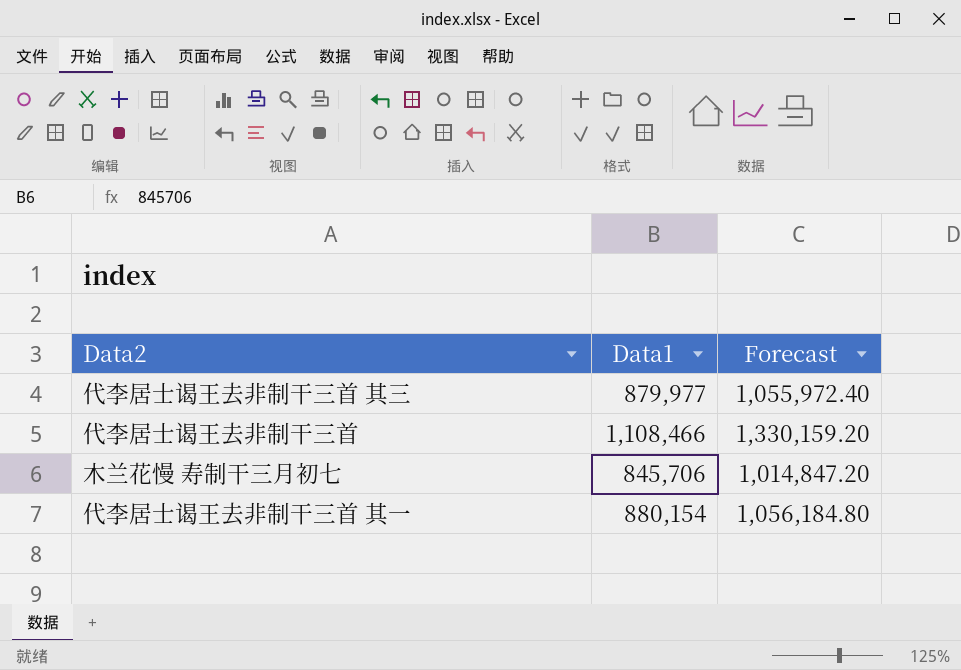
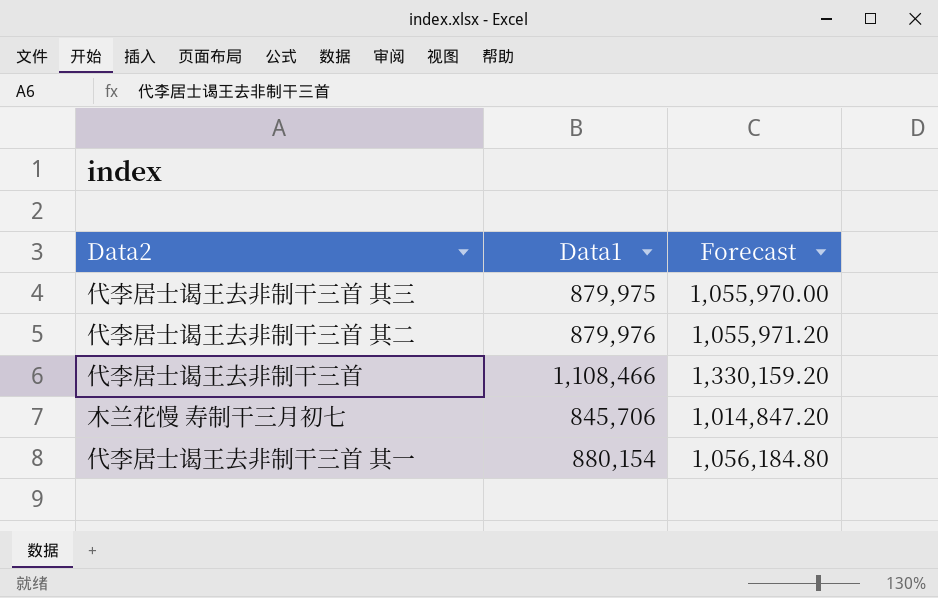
代李居士谒王去非制干三首 其三 | Data1: 879,977 -> 879,975
代李居士谒王去非制干三首 其三 | Forecast: 1,055,972.40 -> 1,055,970.00
row 代李居士谒王去非制干三首 其二: none -> 879,976 | 1,055,971.20

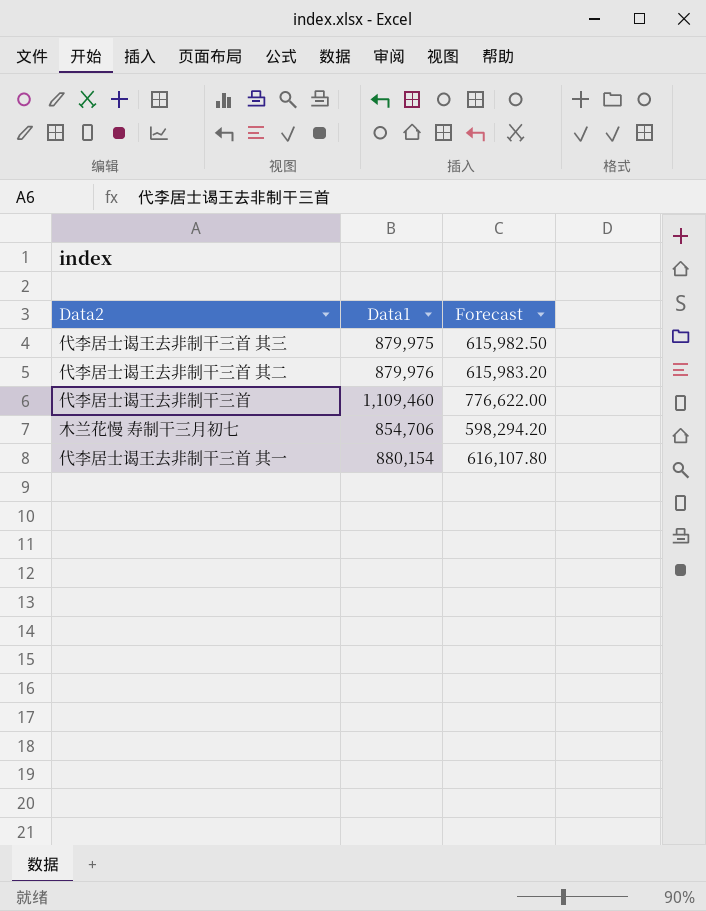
column Forecast | formula: [Data1] * 1.2 -> [Data1] * 0.7
代李居士谒王去非制干三首 | Data1: 1,108,466 -> 1,109,460
木兰花慢 寿制干三月初七 | Data1: 845,706 -> 854,706

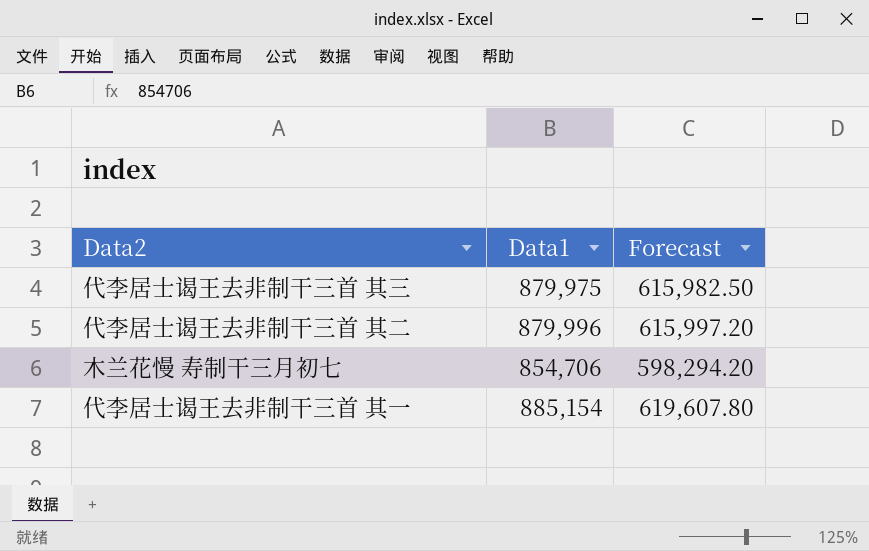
row 代李居士谒王去非制干三首: 1,109,460 | 776,622.00 -> none
代李居士谒王去非制干三首 其二 | Data1: 879,976 -> 879,996
代李居士谒王去非制干三首 其二 | Forecast: 615,983.20 -> 615,997.20
代李居士谒王去非制干三首 其一 | Data1: 880,154 -> 885,154
代李居士谒王去非制干三首 其一 | Forecast: 616,107.80 -> 619,607.80

